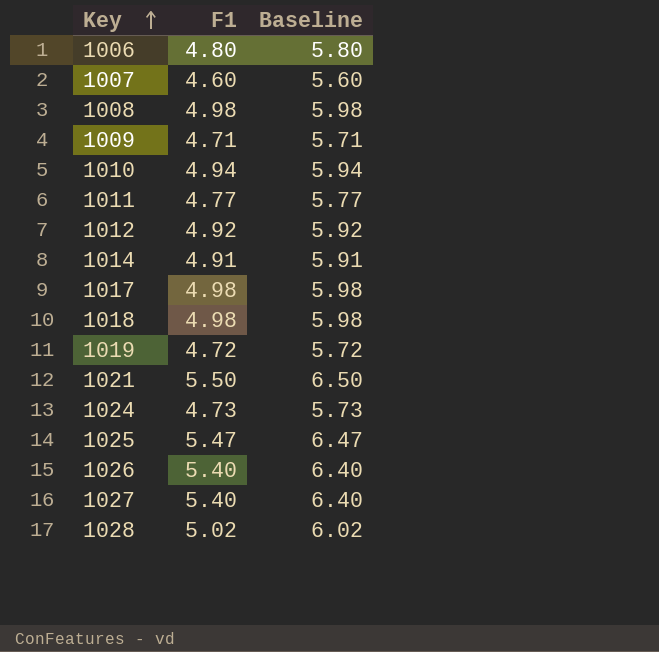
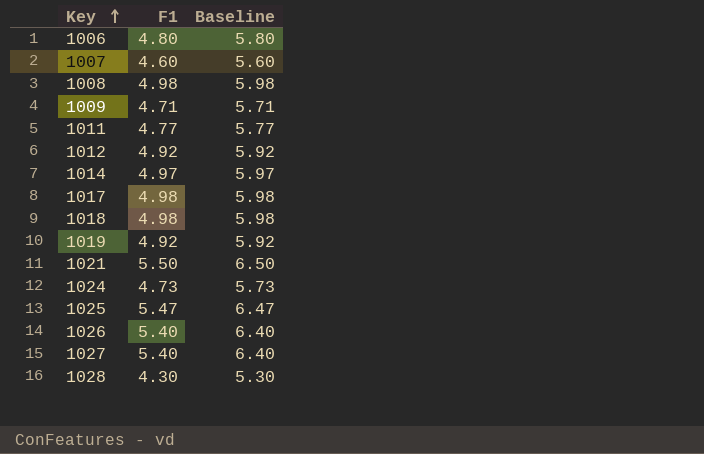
row 1010: 4.94 | 5.94 -> none
1014 | F1: 4.91 -> 4.97
1014 | Baseline: 5.91 -> 5.97
1019 | F1: 4.72 -> 4.92
1019 | Baseline: 5.72 -> 5.92
1028 | F1: 5.02 -> 4.30
1028 | Baseline: 6.02 -> 5.30

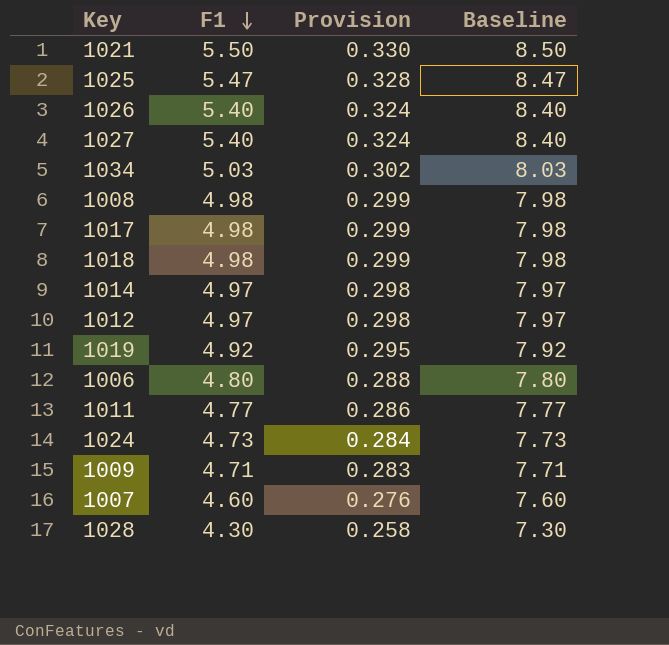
row order: Key ascending -> F1 descending
column Provision | formula: none -> [F1] * 0.06
column Baseline | formula: [F1] + 1 -> [F1] + 3
row 1034: none -> 5.03 | 0.302 | 8.03
1012 | F1: 4.92 -> 4.97

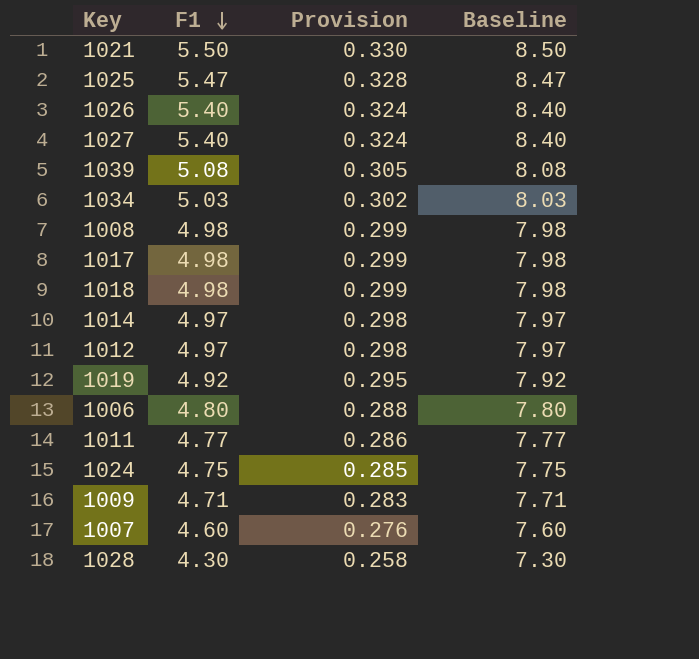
row 1039: none -> 5.08 | 0.305 | 8.08
1024 | F1: 4.73 -> 4.75
1024 | Provision: 0.284 -> 0.285
1024 | Baseline: 7.73 -> 7.75

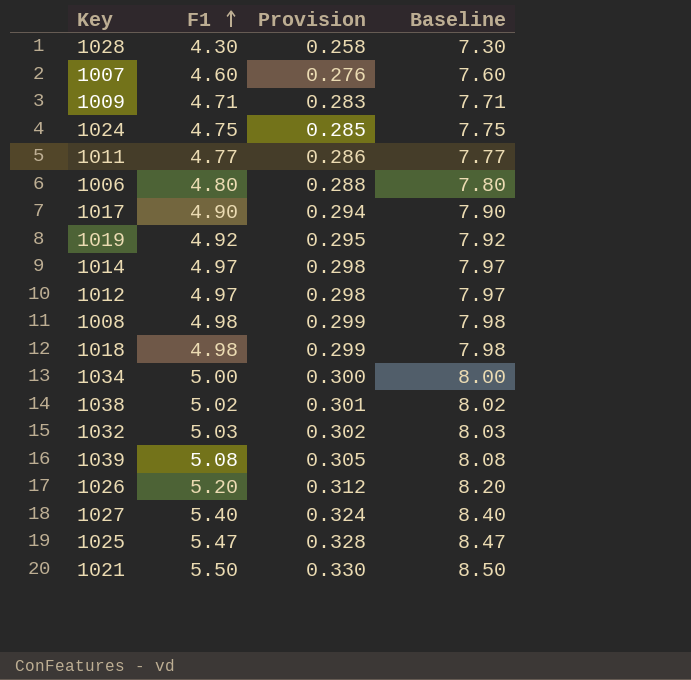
row order: F1 descending -> F1 ascending
1017 | F1: 4.98 -> 4.90
1017 | Provision: 0.299 -> 0.294
1017 | Baseline: 7.98 -> 7.90
1034 | F1: 5.03 -> 5.00
1034 | Provision: 0.302 -> 0.300
1034 | Baseline: 8.03 -> 8.00
row 1038: none -> 5.02 | 0.301 | 8.02
row 1032: none -> 5.03 | 0.302 | 8.03
1026 | F1: 5.40 -> 5.20
1026 | Provision: 0.324 -> 0.312
1026 | Baseline: 8.40 -> 8.20

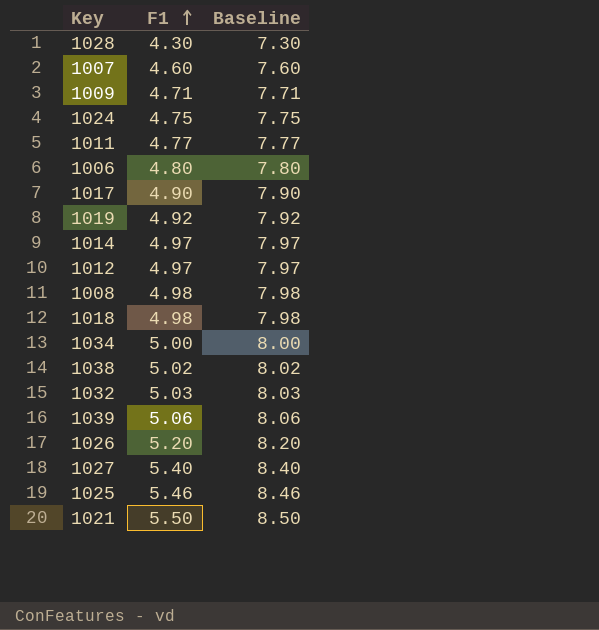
column Provision | formula: [F1] * 0.06 -> none
1039 | F1: 5.08 -> 5.06
1039 | Baseline: 8.08 -> 8.06
1025 | F1: 5.47 -> 5.46
1025 | Baseline: 8.47 -> 8.46

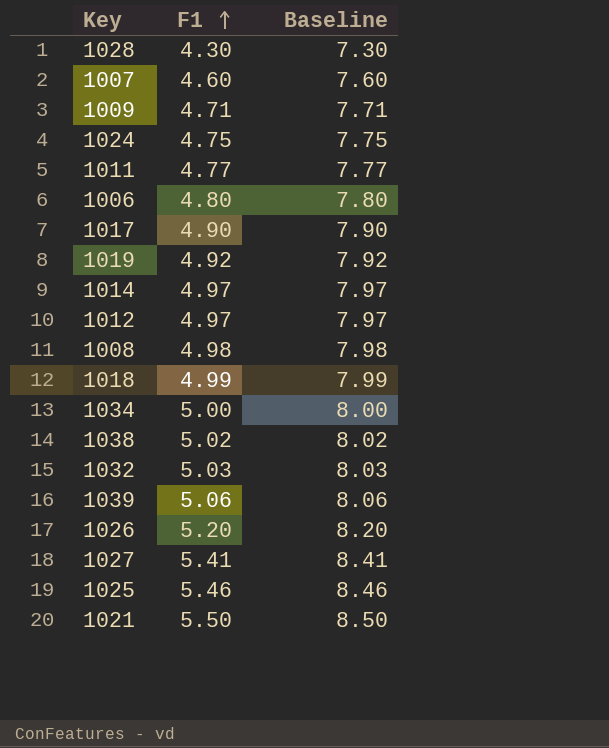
1018 | F1: 4.98 -> 4.99
1018 | Baseline: 7.98 -> 7.99
1027 | F1: 5.40 -> 5.41
1027 | Baseline: 8.40 -> 8.41

